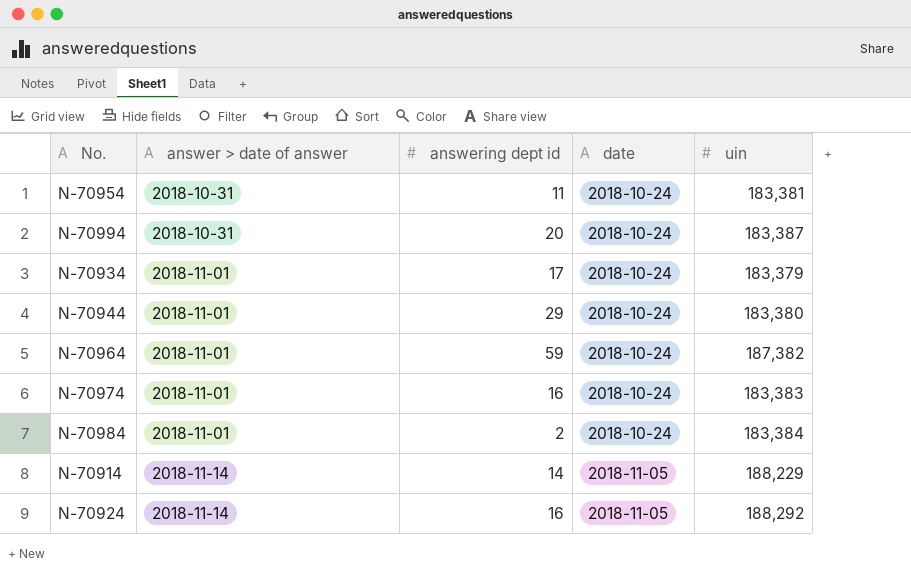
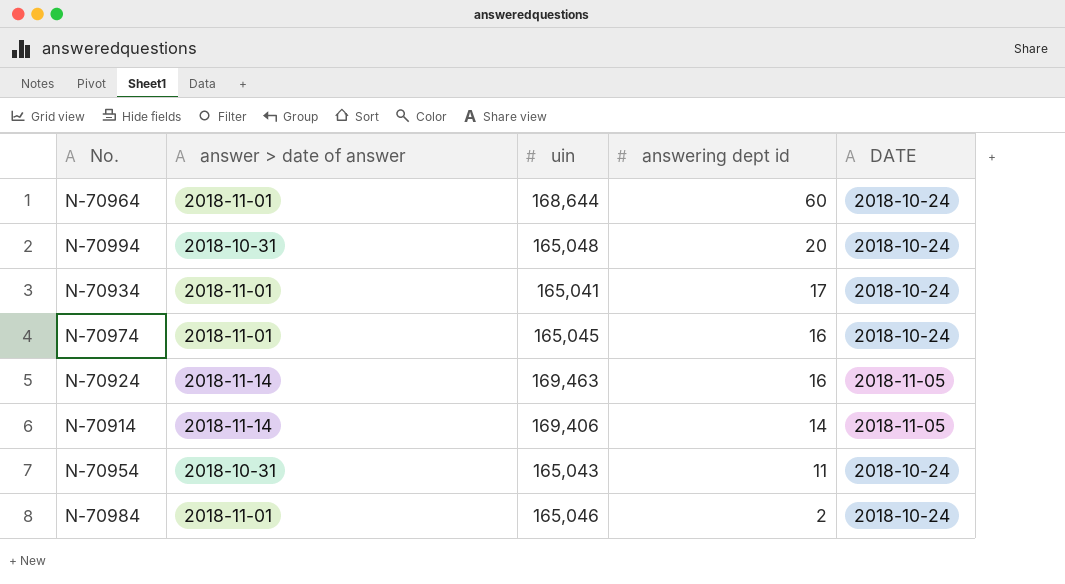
row order: answer > date of answer ascending -> answering dept id descending
column uin | position: 5 -> 3
column name: date -> DATE
row N-70944: 2018-11-01 | 29 | 2018-10-24 | 183,380 -> none
N-70964 | uin: 187,382 -> 168,644
N-70964 | answering dept id: 59 -> 60
N-70994 | uin: 183,387 -> 165,048
N-70934 | uin: 183,379 -> 165,041
N-70974 | uin: 183,383 -> 165,045
N-70924 | uin: 188,292 -> 169,463
N-70914 | uin: 188,229 -> 169,406
N-70954 | uin: 183,381 -> 165,043
N-70984 | uin: 183,384 -> 165,046

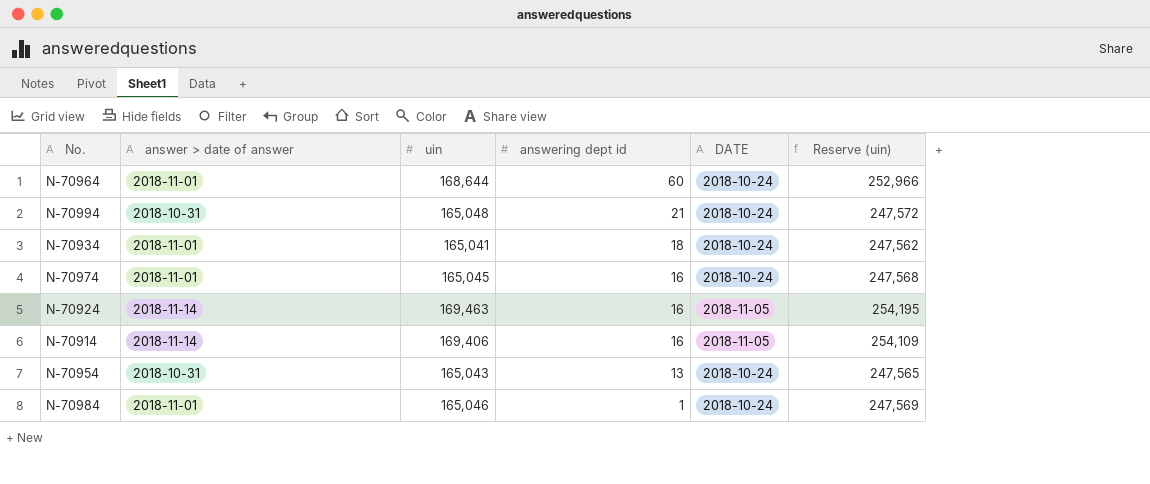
column Reserve (uin) | formula: none -> [uin] * 1.5
N-70994 | answering dept id: 20 -> 21
N-70934 | answering dept id: 17 -> 18
N-70914 | answering dept id: 14 -> 16
N-70954 | answering dept id: 11 -> 13
N-70984 | answering dept id: 2 -> 1

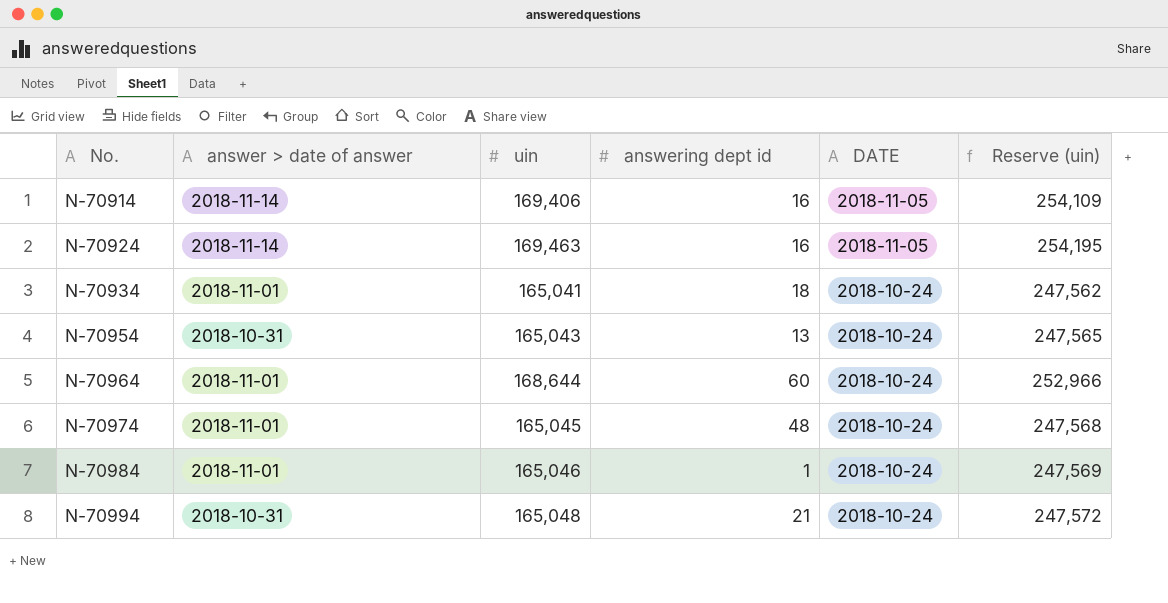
row order: answering dept id descending -> No. ascending
N-70974 | answering dept id: 16 -> 48

